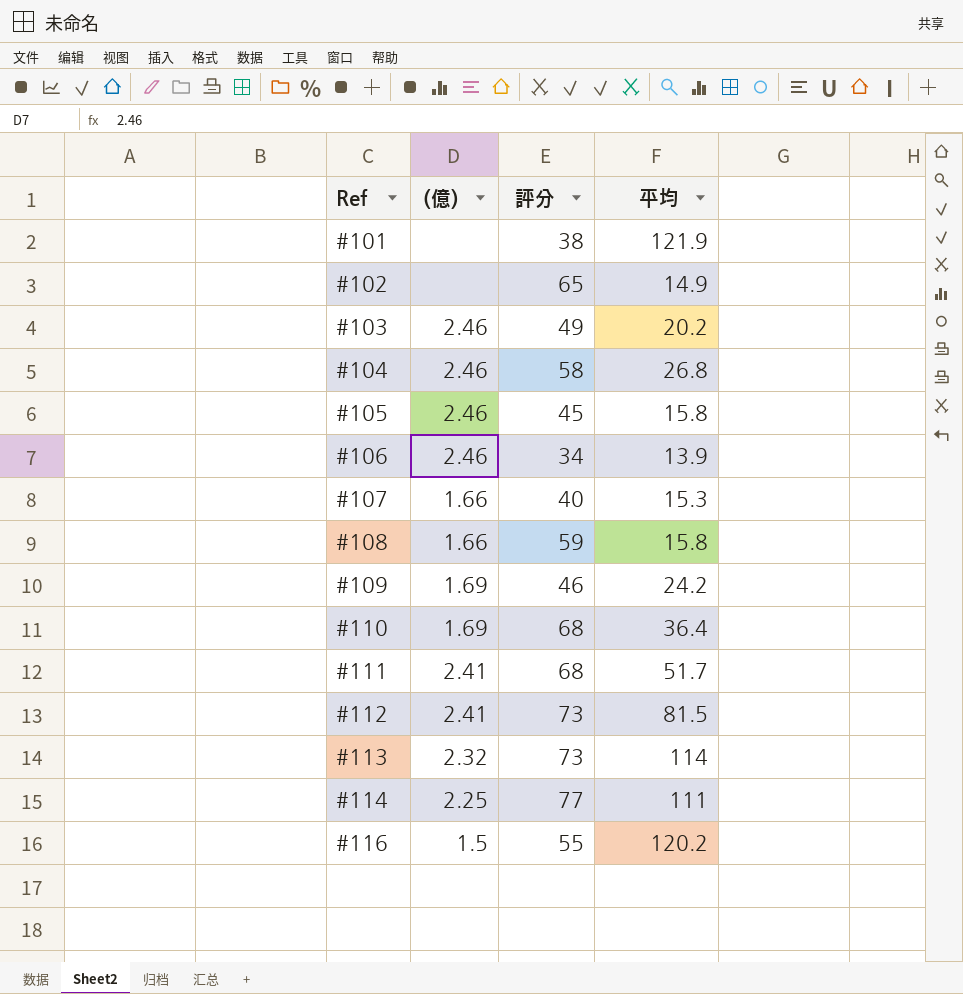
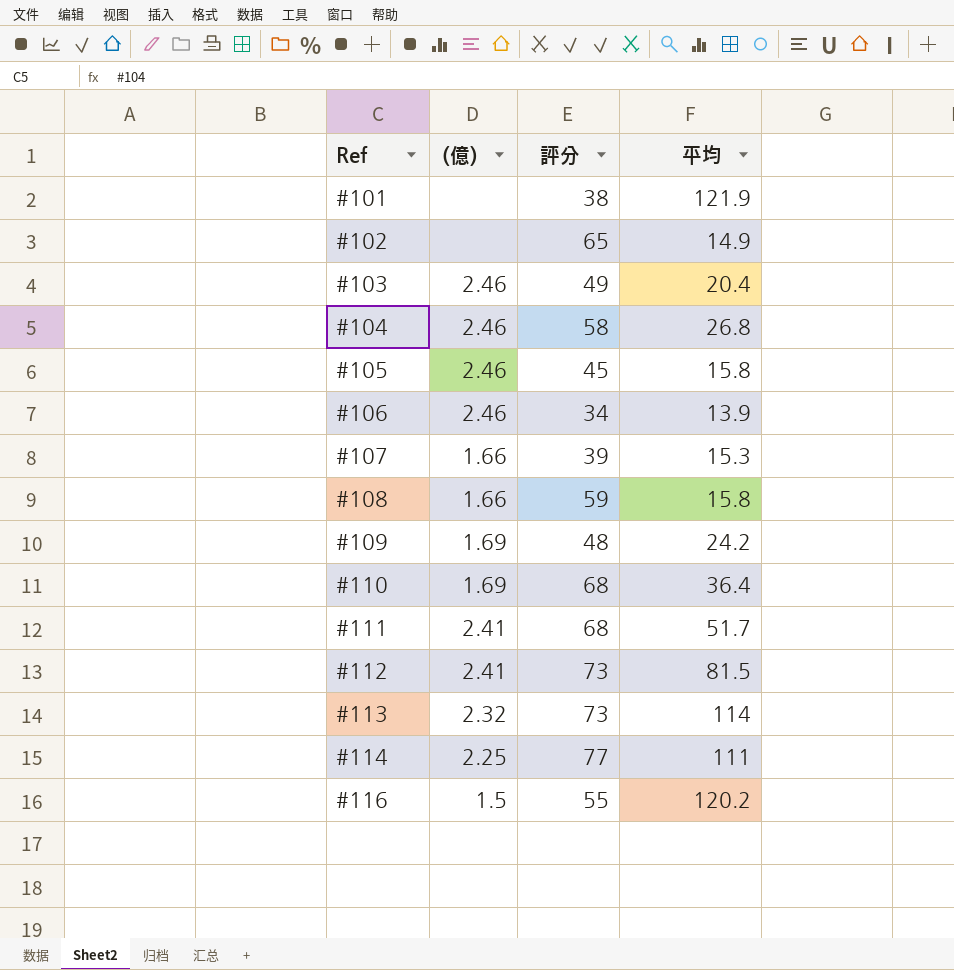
#103 | 平均: 20.2 -> 20.4
#107 | 評分: 40 -> 39
#109 | 評分: 46 -> 48

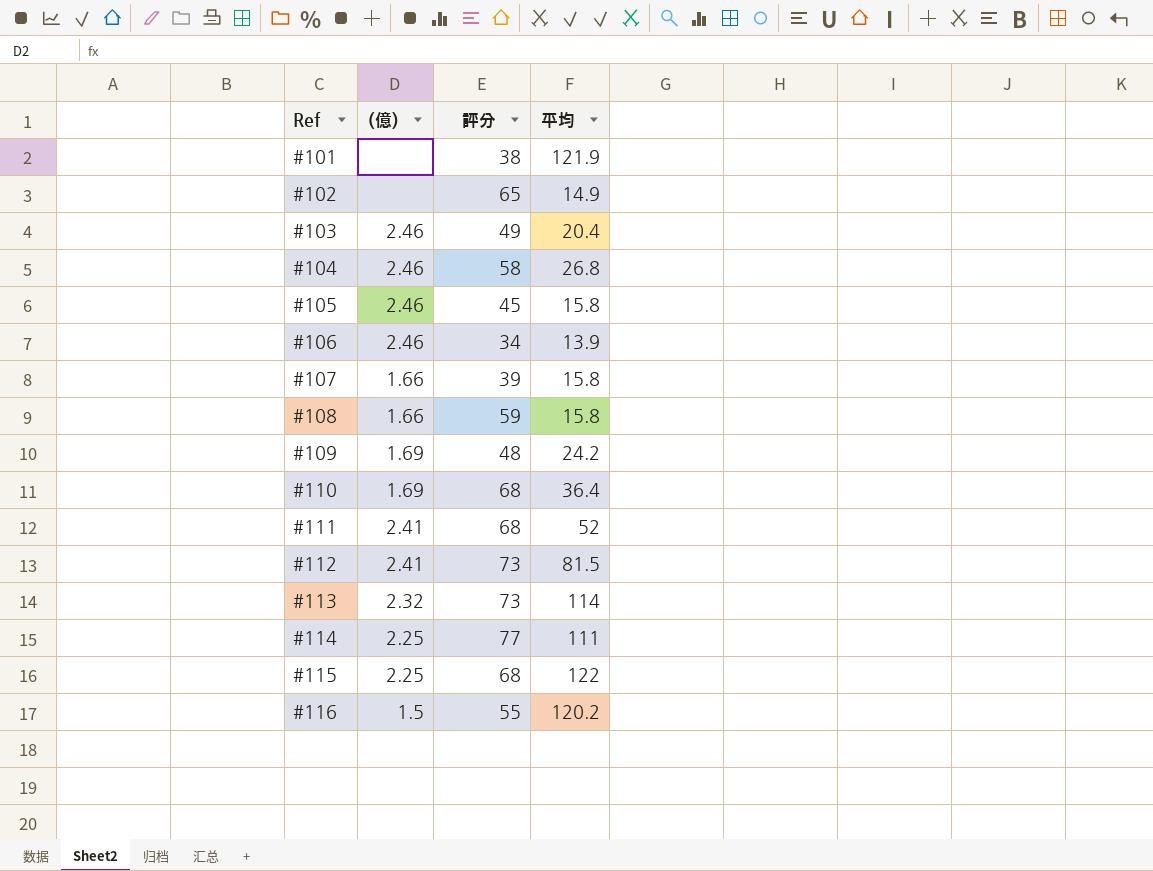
#107 | 平均: 15.3 -> 15.8
#111 | 平均: 51.7 -> 52
row #115: none -> 2.25 | 68 | 122

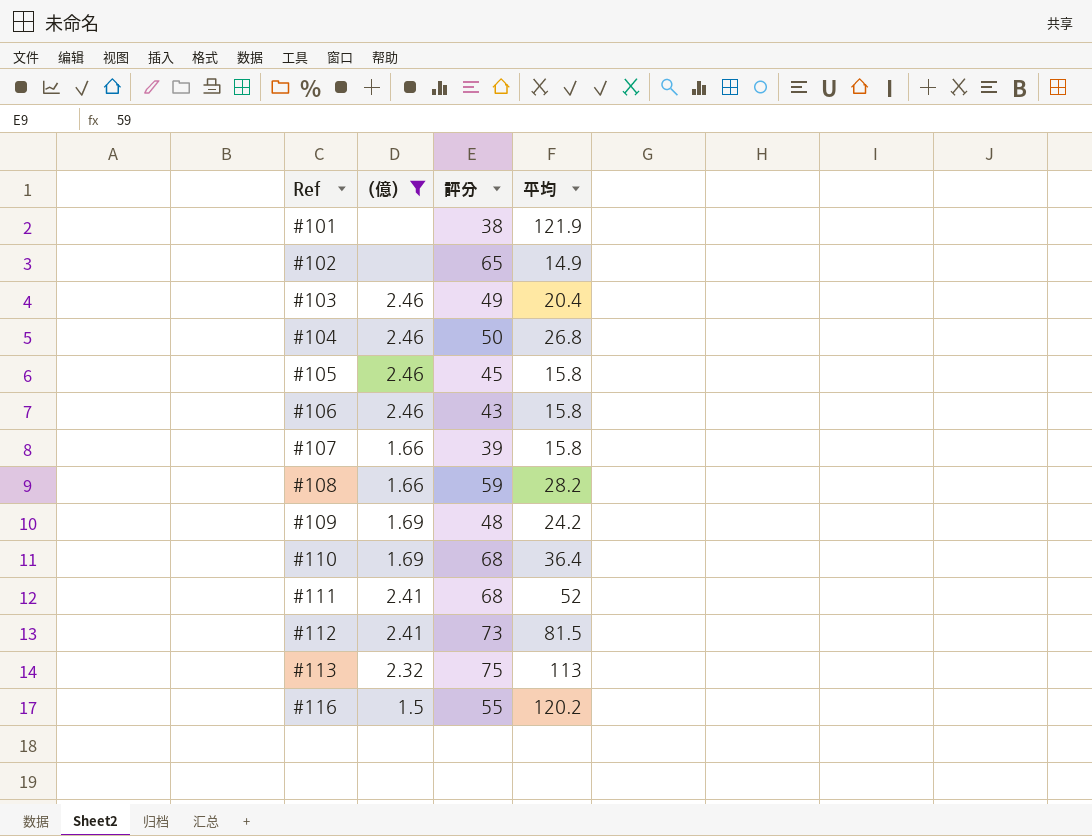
filter: none -> (億) != 2.25
#104 | 評分: 58 -> 50
#106 | 評分: 34 -> 43
#106 | 平均: 13.9 -> 15.8
#108 | 平均: 15.8 -> 28.2
#113 | 評分: 73 -> 75
#113 | 平均: 114 -> 113

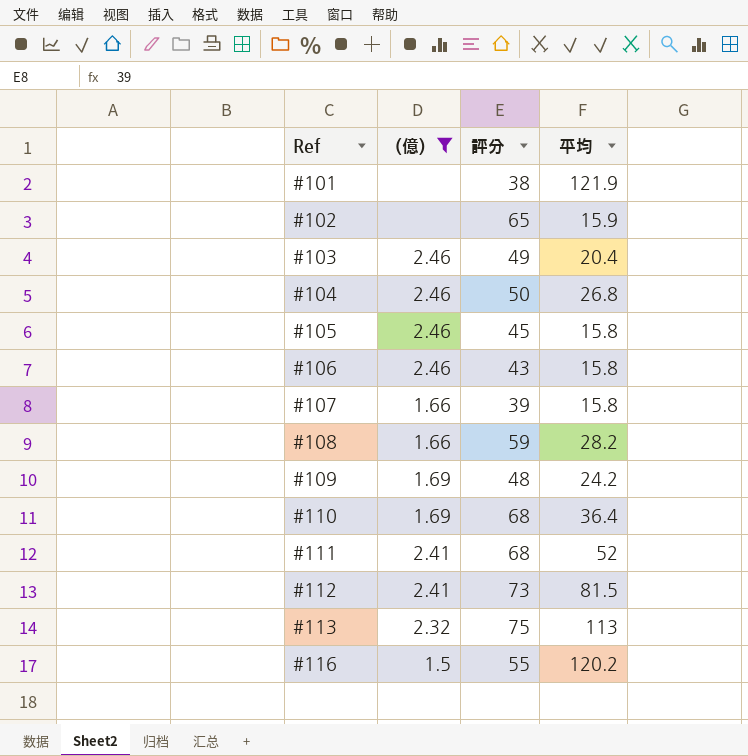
#102 | 平均: 14.9 -> 15.9

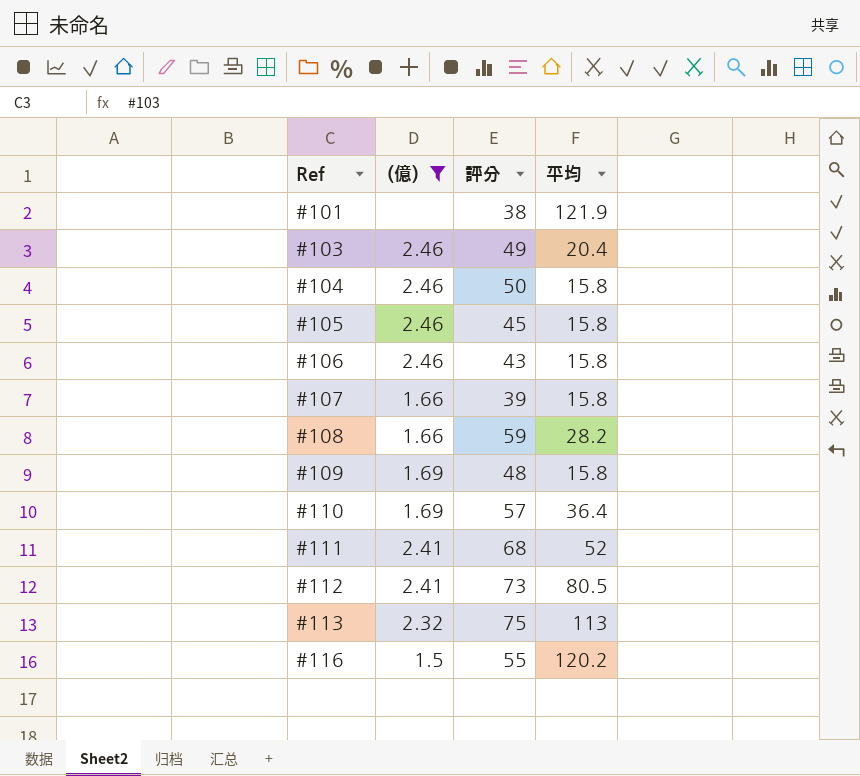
row #102: none | 65 | 15.9 -> none
#104 | 平均: 26.8 -> 15.8
#109 | 平均: 24.2 -> 15.8
#110 | 評分: 68 -> 57
#112 | 平均: 81.5 -> 80.5

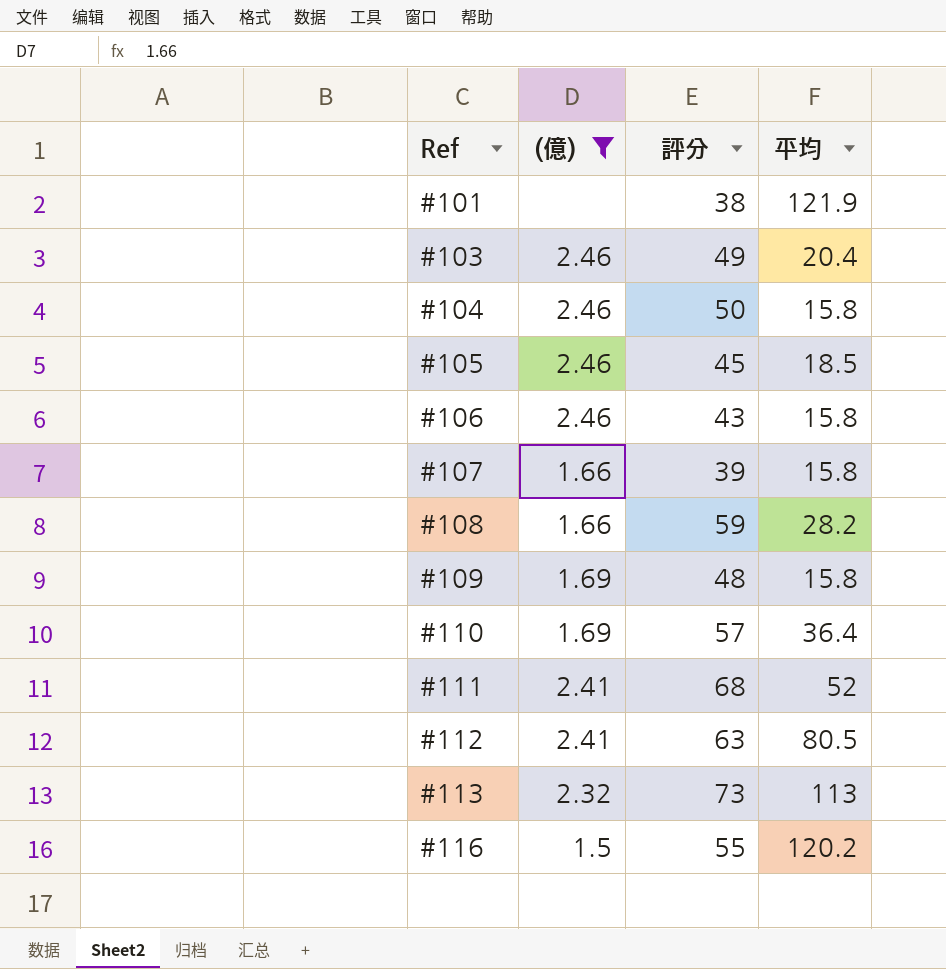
#105 | 平均: 15.8 -> 18.5
#112 | 評分: 73 -> 63
#113 | 評分: 75 -> 73

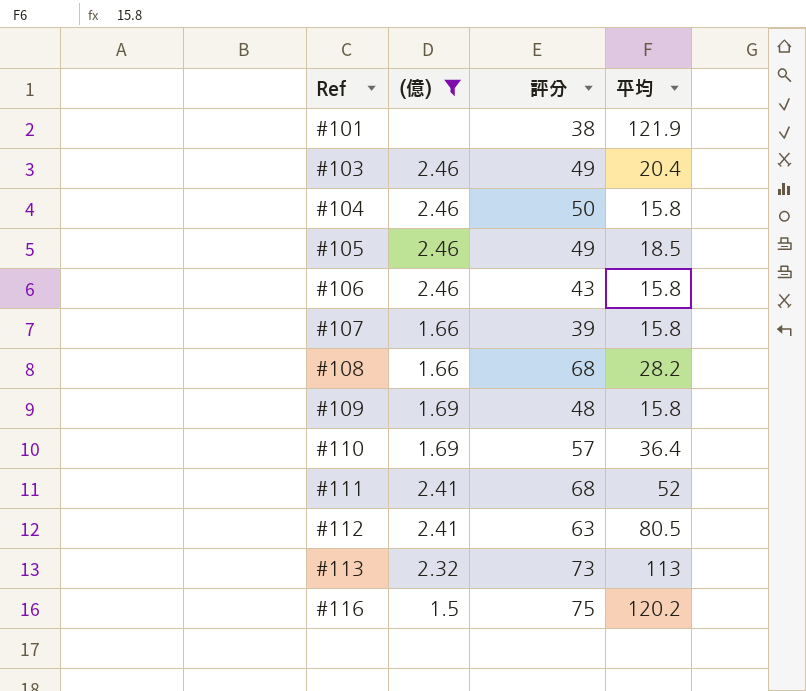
#105 | 評分: 45 -> 49
#108 | 評分: 59 -> 68
#116 | 評分: 55 -> 75

